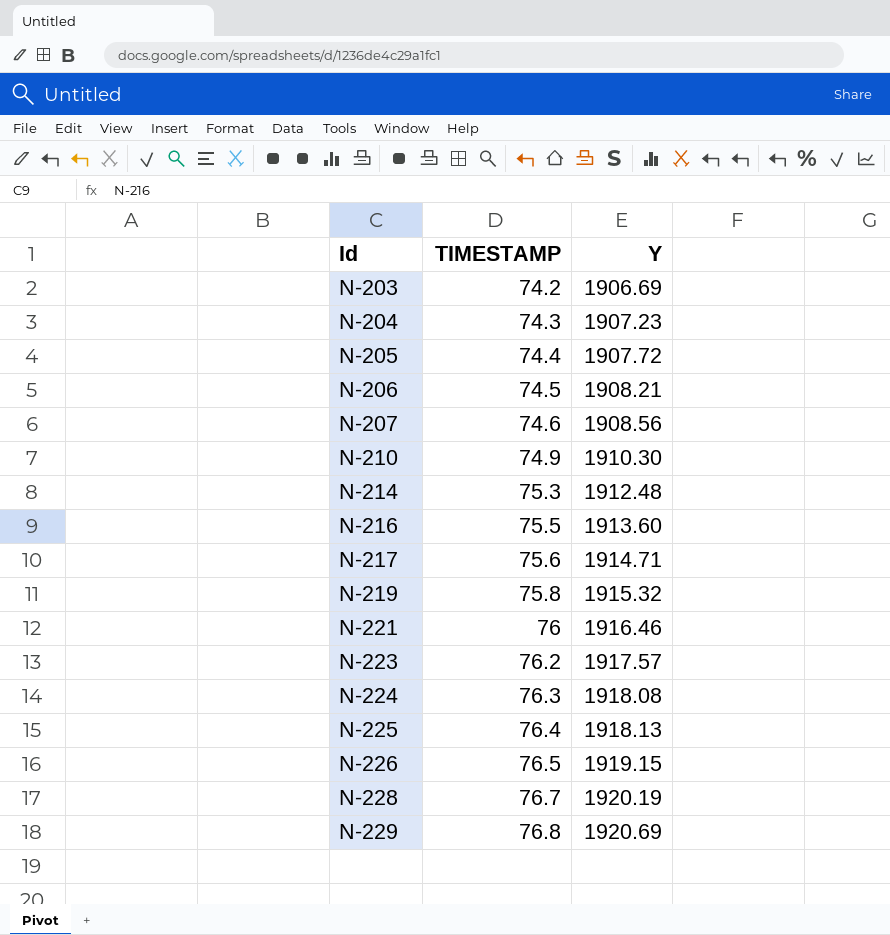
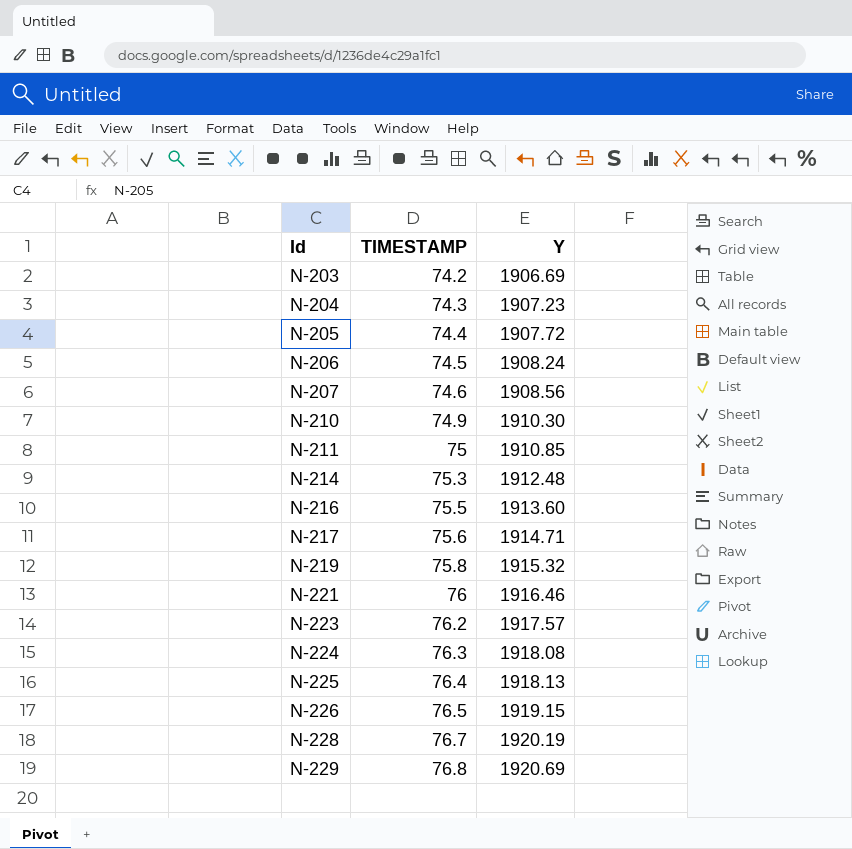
N-206 | Y: 1908.21 -> 1908.24
row N-211: none -> 75 | 1910.85

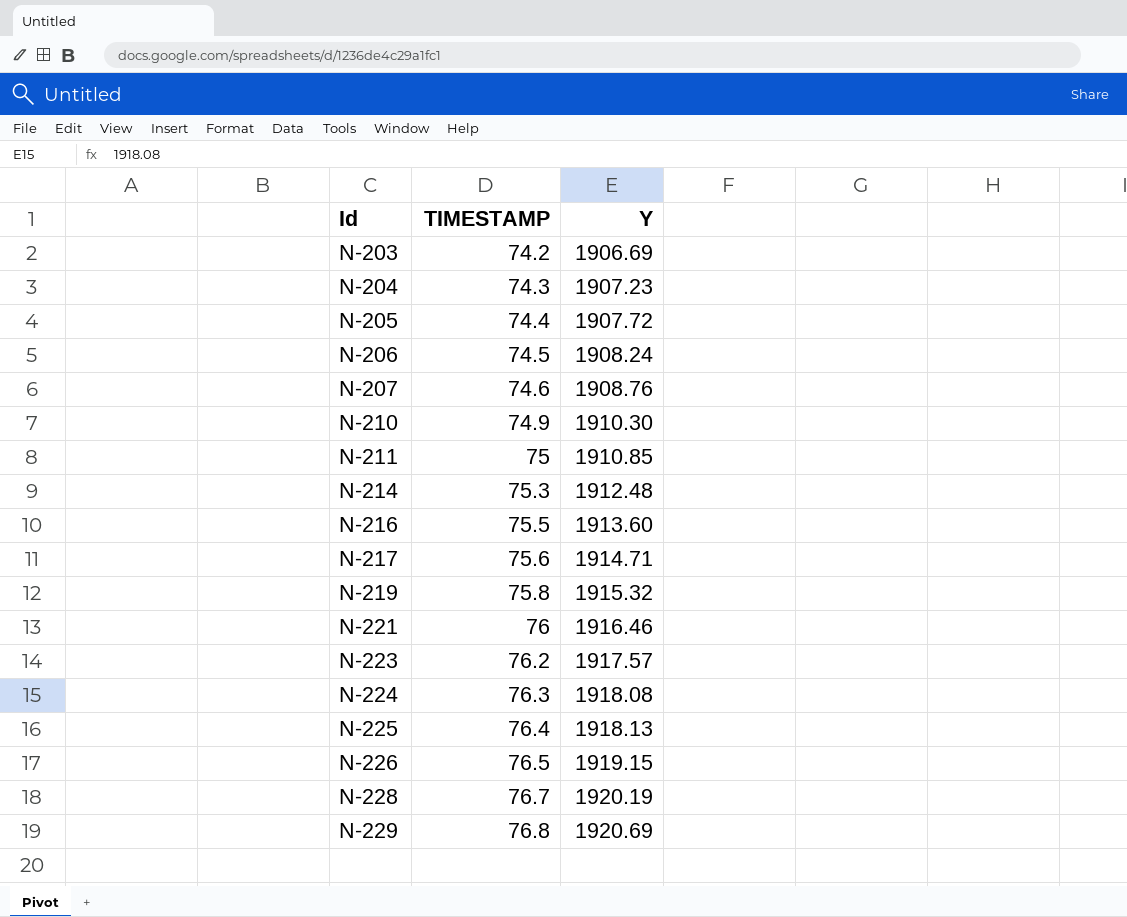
N-207 | Y: 1908.56 -> 1908.76

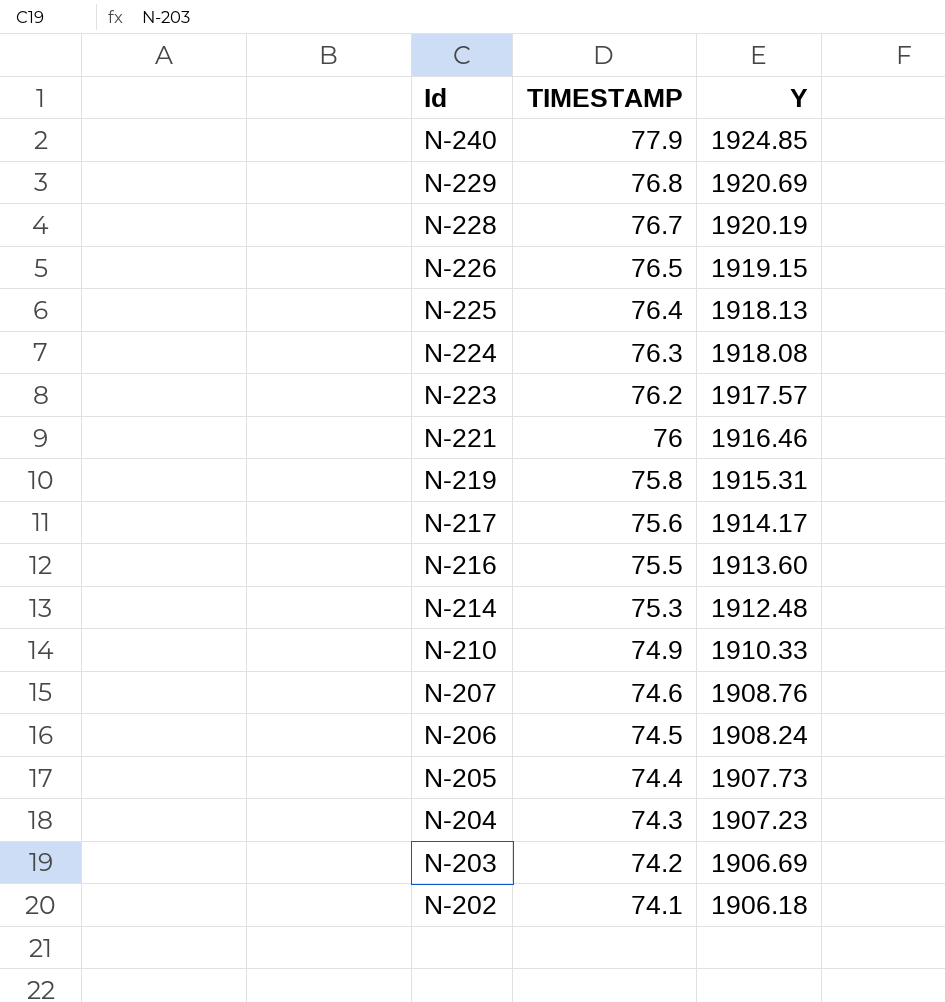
row order: Id ascending -> Id descending
row N-211: 75 | 1910.85 -> none
row N-240: none -> 77.9 | 1924.85
N-219 | Y: 1915.32 -> 1915.31
N-217 | Y: 1914.71 -> 1914.17
N-210 | Y: 1910.30 -> 1910.33
N-205 | Y: 1907.72 -> 1907.73
row N-202: none -> 74.1 | 1906.18

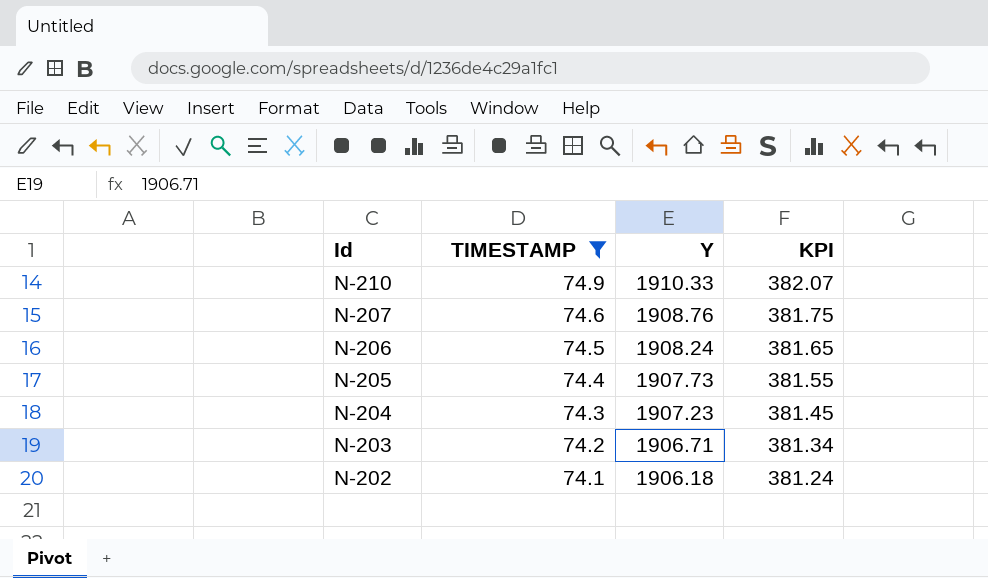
filter: none -> TIMESTAMP <= 74.9
column KPI | formula: none -> [Y] * 0.2
N-203 | Y: 1906.69 -> 1906.71

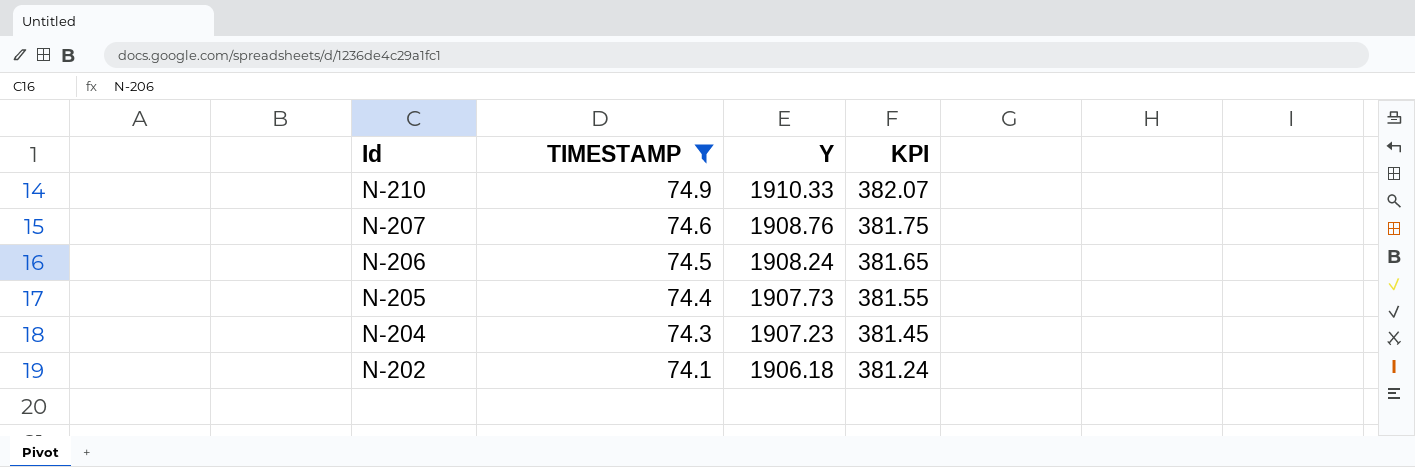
row N-203: 74.2 | 1906.71 | 381.34 -> none

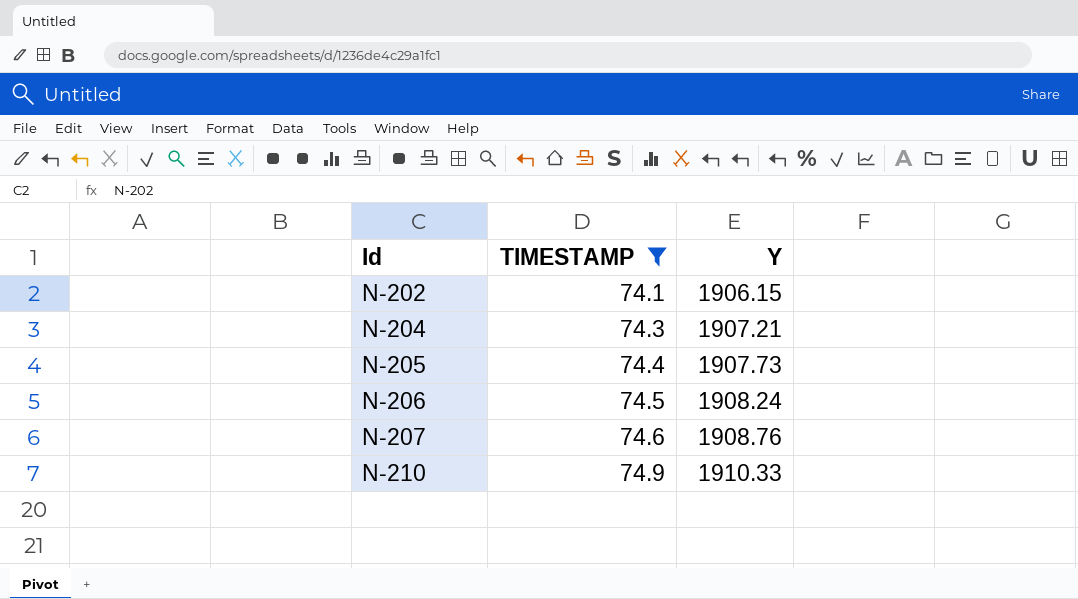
row order: Id descending -> Id ascending
column KPI | formula: [Y] * 0.2 -> none
N-202 | Y: 1906.18 -> 1906.15
N-204 | Y: 1907.23 -> 1907.21

